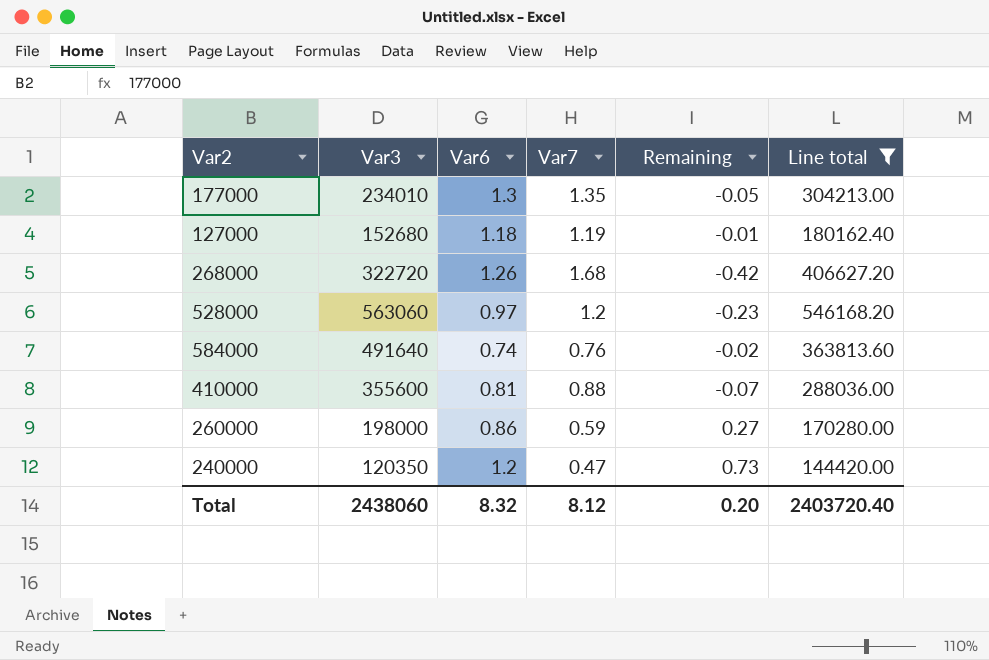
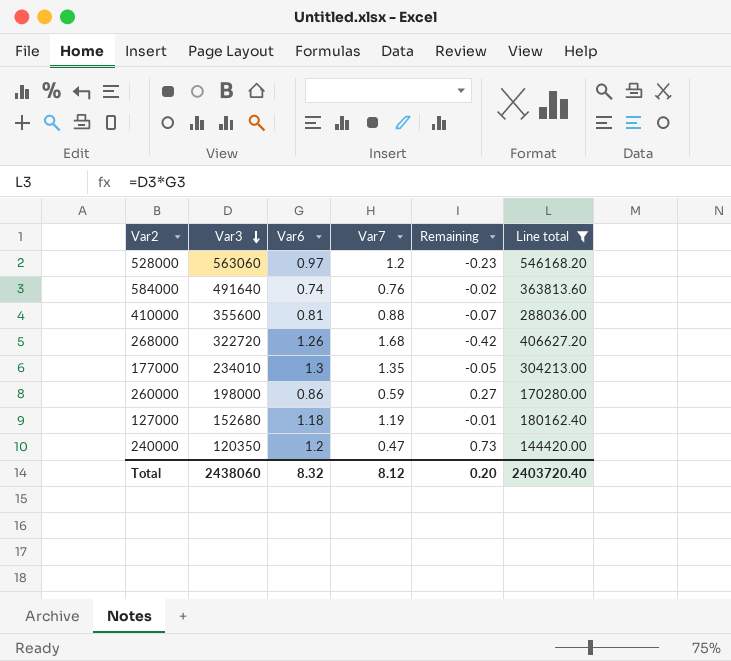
row order: none -> Var3 descending

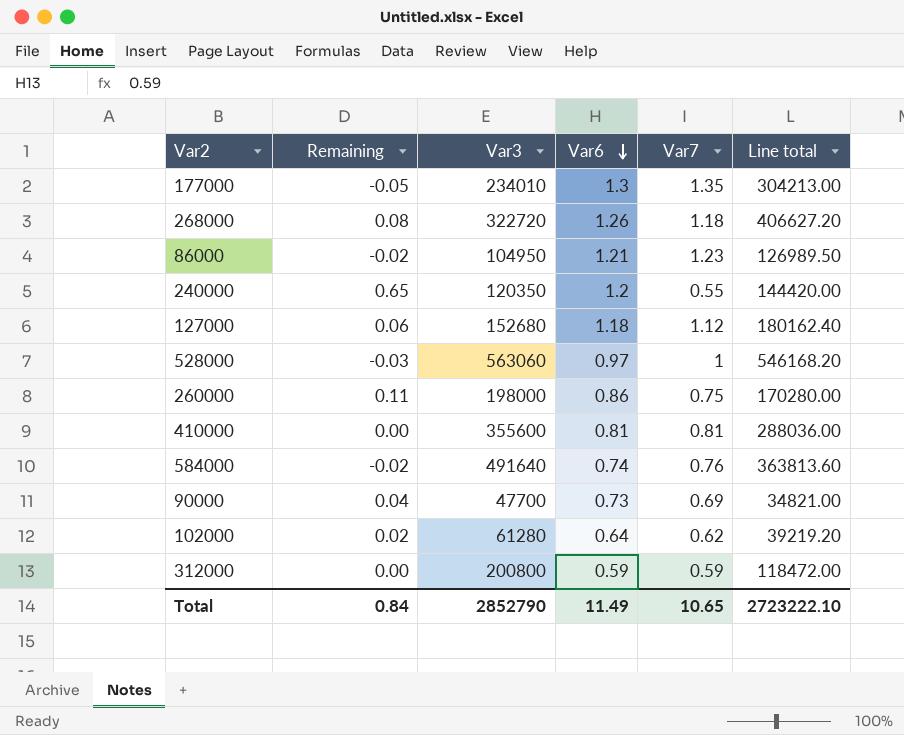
filter: Line total >= 144420.00 -> none
row order: Var3 descending -> Var6 descending
column Remaining | position: 5 -> 2
268000 | Remaining: -0.42 -> 0.08
268000 | Var7: 1.68 -> 1.18
240000 | Remaining: 0.73 -> 0.65
240000 | Var7: 0.47 -> 0.55
127000 | Remaining: -0.01 -> 0.06
127000 | Var7: 1.19 -> 1.12
528000 | Remaining: -0.23 -> -0.03
528000 | Var7: 1.2 -> 1
260000 | Remaining: 0.27 -> 0.11
260000 | Var7: 0.59 -> 0.75
410000 | Remaining: -0.07 -> 0.00
410000 | Var7: 0.88 -> 0.81
Total | Remaining: 0.20 -> 0.84
Total | Var3: 2438060 -> 2852790
Total | Var6: 8.32 -> 11.49
Total | Var7: 8.12 -> 10.65
Total | Line total: 2403720.40 -> 2723222.10

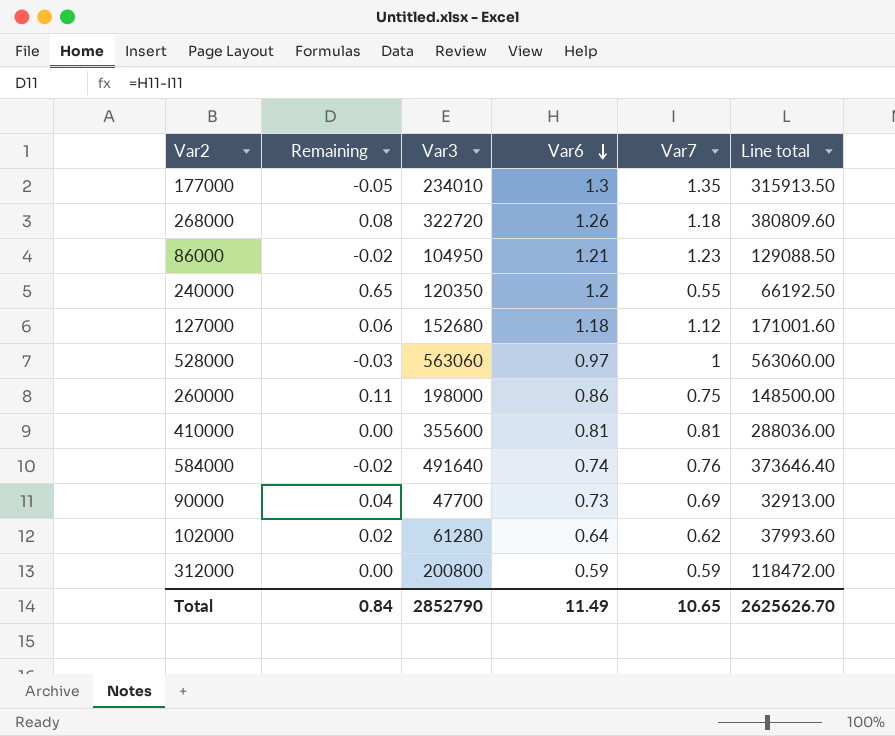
column Line total | formula: [Var3] * [Var6] -> [Var3] * [Var7]
Total | Line total: 2723222.10 -> 2625626.70

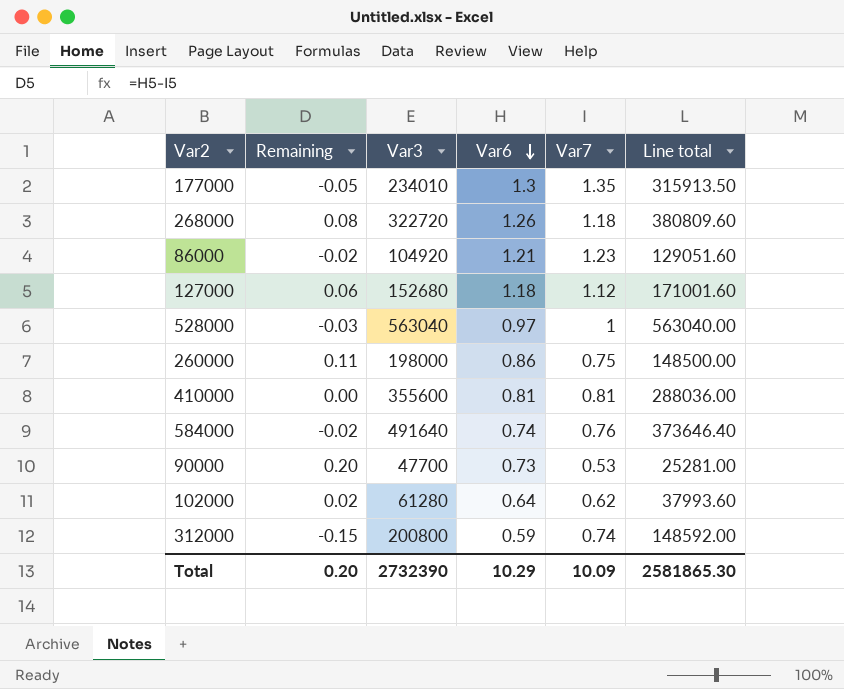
row 240000: 0.65 | 120350 | 1.2 | 0.55 | 66192.50 -> none
86000 | Var3: 104950 -> 104920
86000 | Line total: 129088.50 -> 129051.60
528000 | Var3: 563060 -> 563040
528000 | Line total: 563060.00 -> 563040.00
90000 | Remaining: 0.04 -> 0.20
90000 | Var7: 0.69 -> 0.53
90000 | Line total: 32913.00 -> 25281.00
312000 | Remaining: 0.00 -> -0.15
312000 | Var7: 0.59 -> 0.74
312000 | Line total: 118472.00 -> 148592.00
Total | Remaining: 0.84 -> 0.20
Total | Var3: 2852790 -> 2732390
Total | Var6: 11.49 -> 10.29
Total | Var7: 10.65 -> 10.09
Total | Line total: 2625626.70 -> 2581865.30

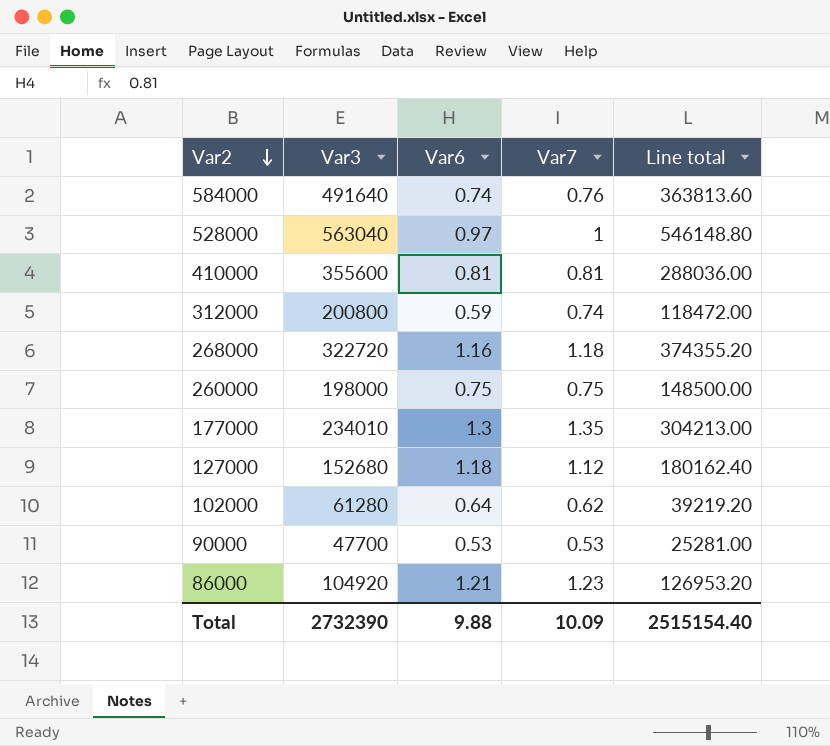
row order: Var6 descending -> Var2 descending
column Remaining | formula: [Var6] - [Var7] -> none
column Line total | formula: [Var3] * [Var7] -> [Var3] * [Var6]
268000 | Var6: 1.26 -> 1.16
260000 | Var6: 0.86 -> 0.75
90000 | Var6: 0.73 -> 0.53
Total | Var6: 10.29 -> 9.88
Total | Line total: 2581865.30 -> 2515154.40

